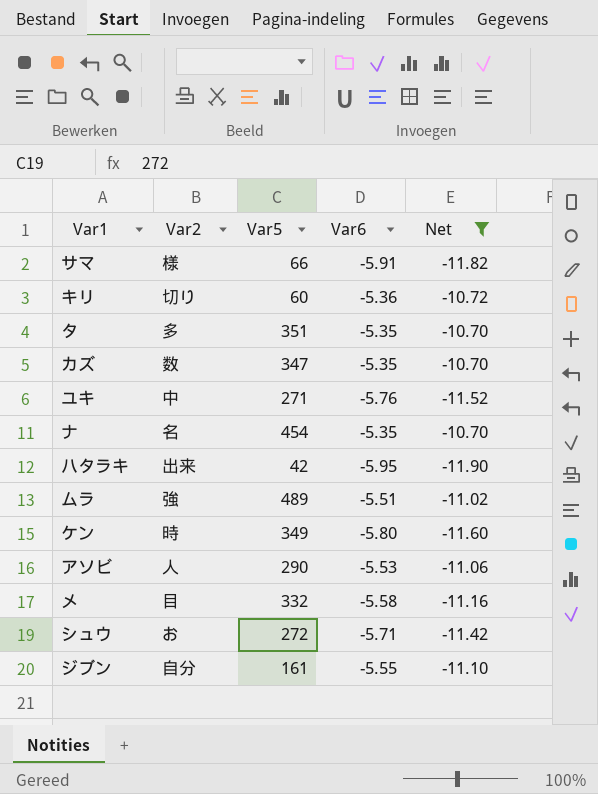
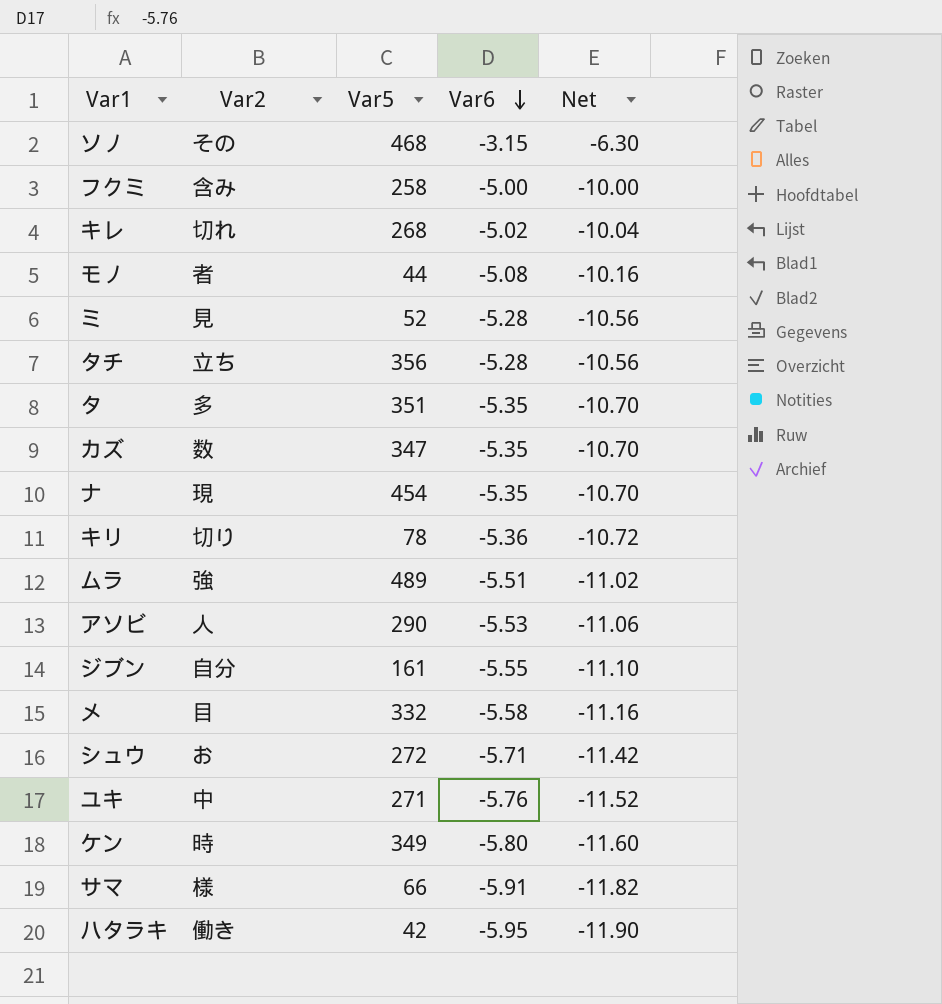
filter: Net <= -10.70 -> none
row order: none -> Var6 descending
ナ | Var2: 名 -> 現
キリ | Var5: 60 -> 78
ハタラキ | Var2: 出来 -> 働き

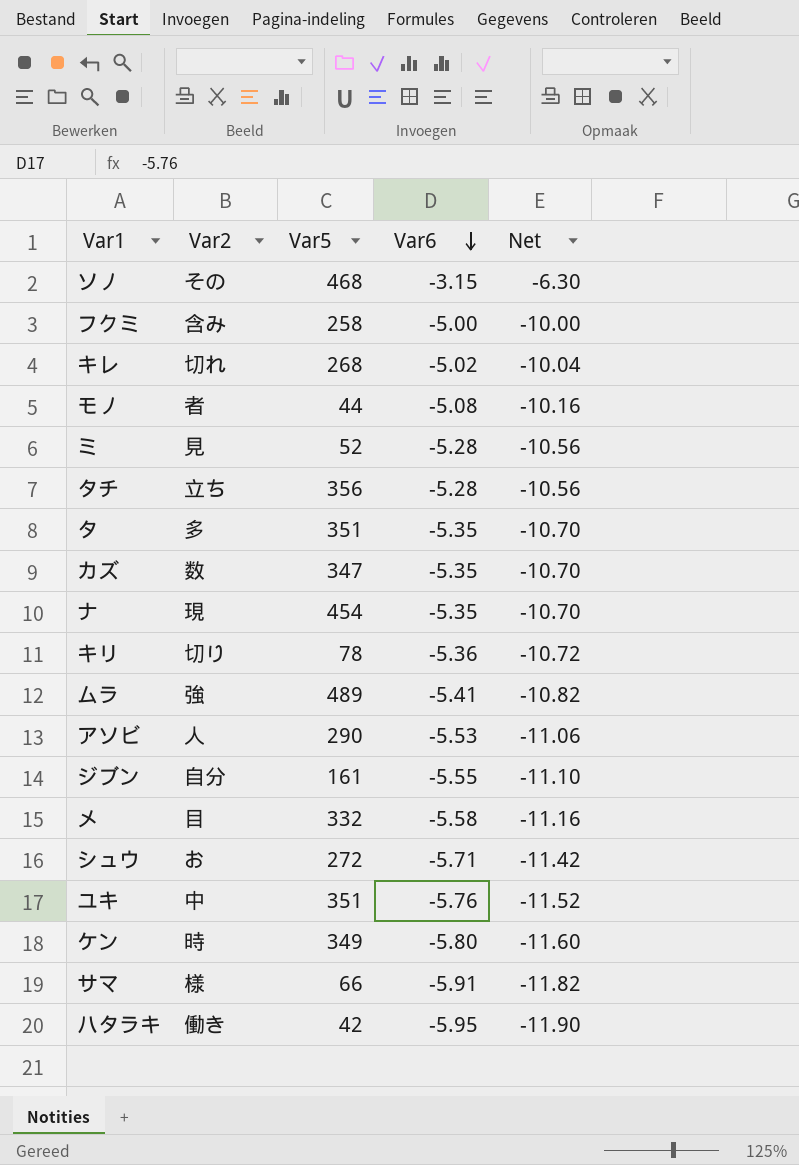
ムラ | Var6: -5.51 -> -5.41
ムラ | Net: -11.02 -> -10.82
ユキ | Var5: 271 -> 351

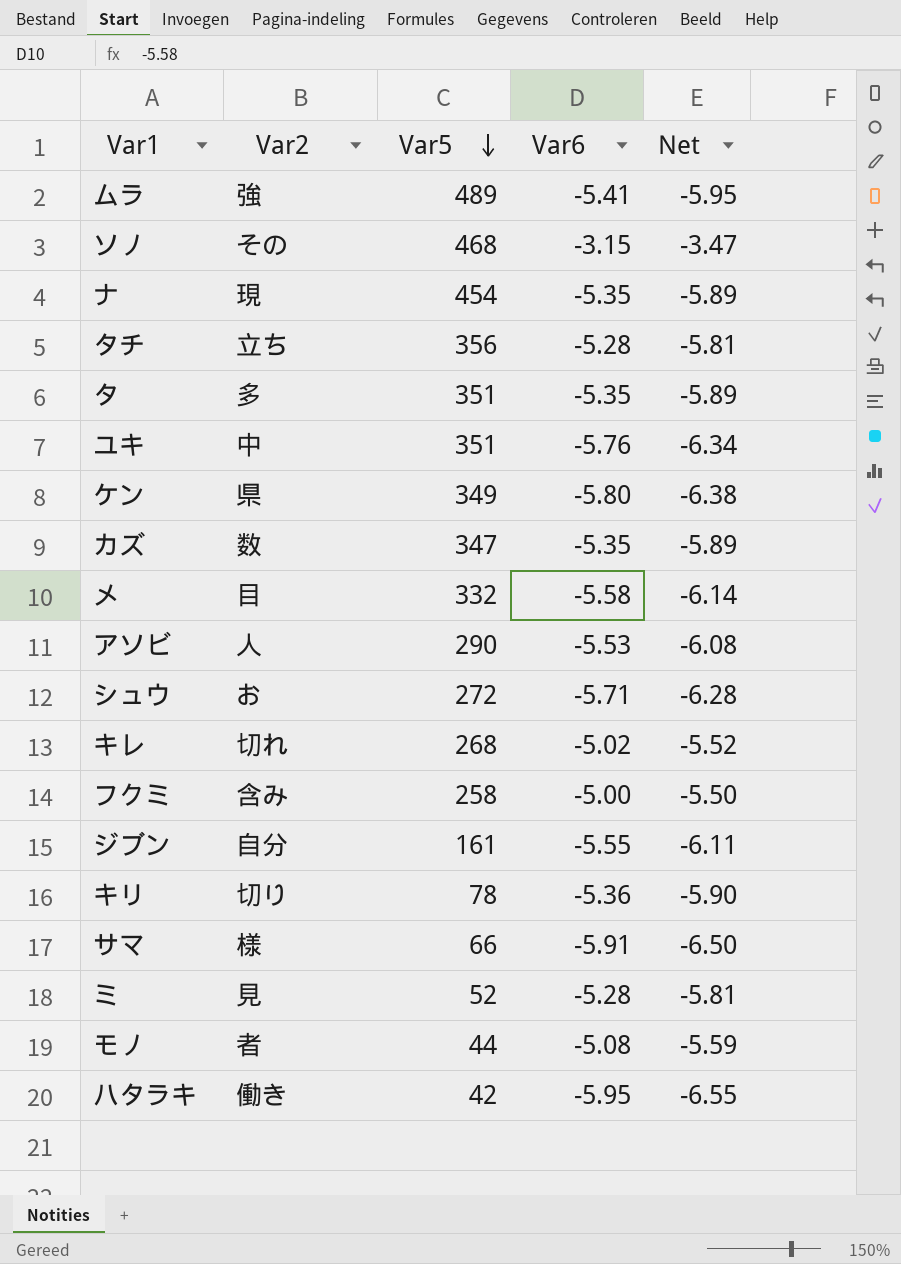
row order: Var6 descending -> Var5 descending
column Net | formula: [Var6] * 2 -> [Var6] * 1.1
ケン | Var2: 時 -> 県

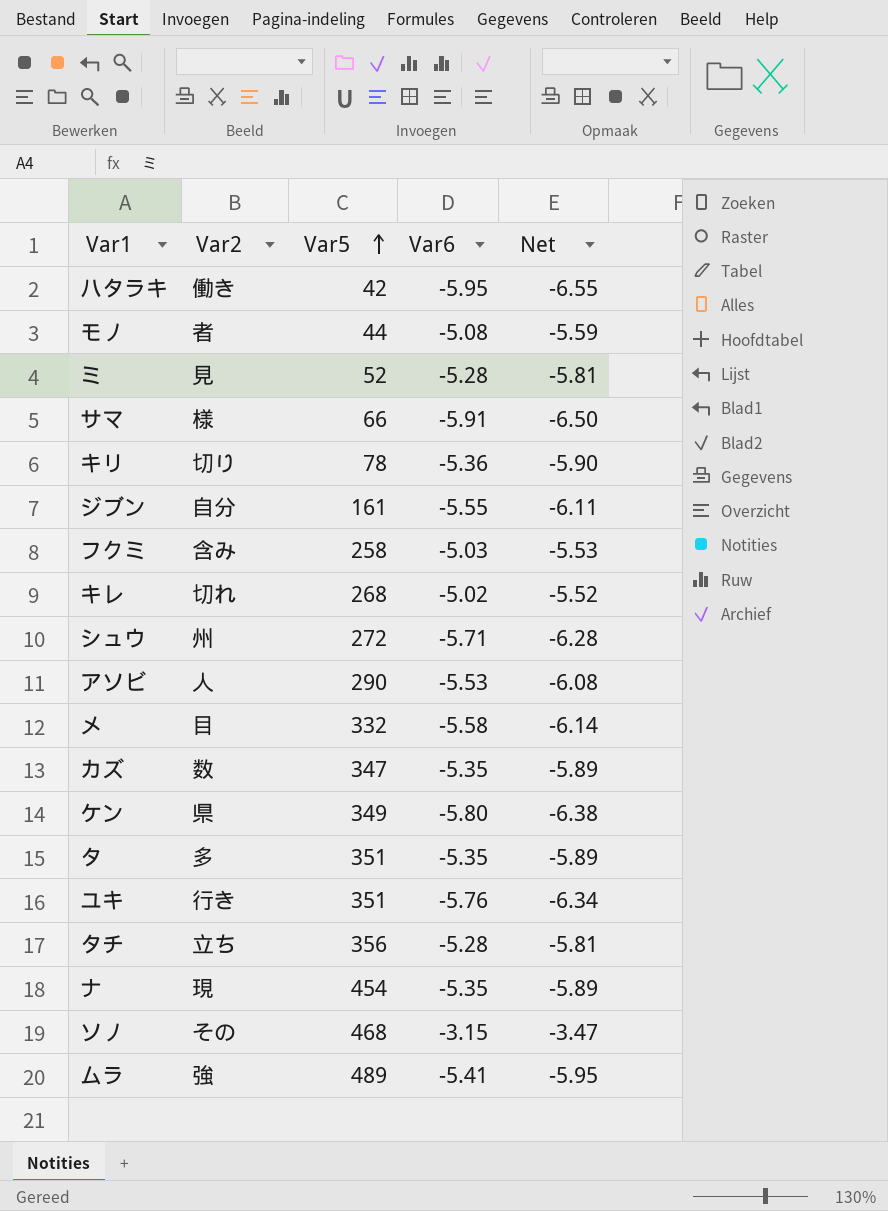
row order: Var5 descending -> Var5 ascending
フクミ | Var6: -5.00 -> -5.03
フクミ | Net: -5.50 -> -5.53
シュウ | Var2: お -> 州
ユキ | Var2: 中 -> 行き

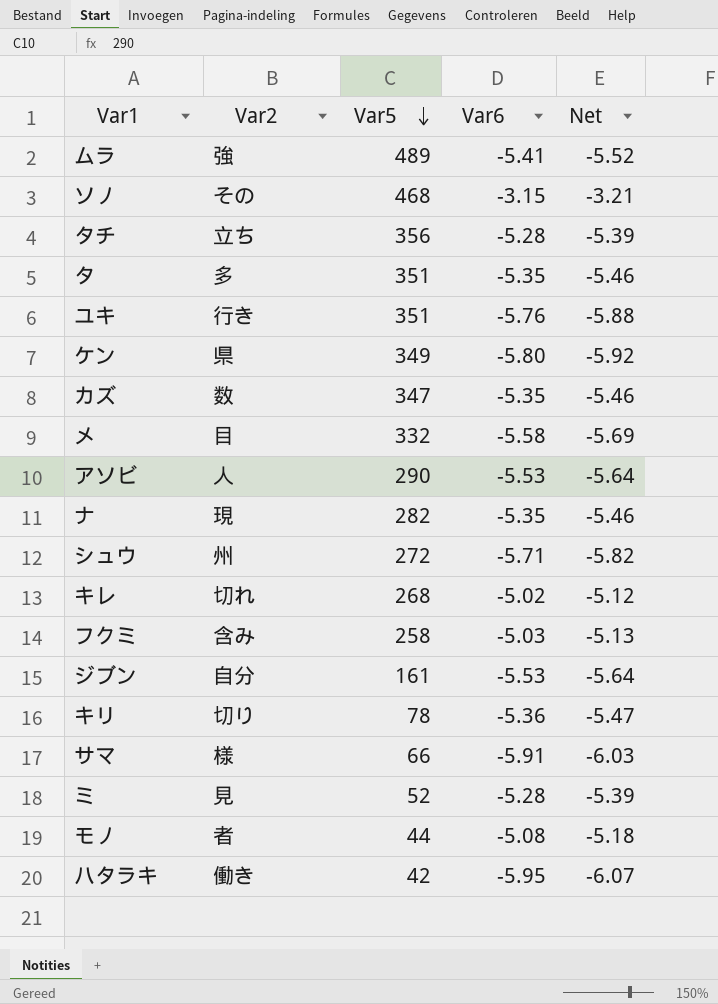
row order: Var5 ascending -> Var5 descending
column Net | formula: [Var6] * 1.1 -> [Var6] * 1.02
ナ | Var5: 454 -> 282
ジブン | Var6: -5.55 -> -5.53

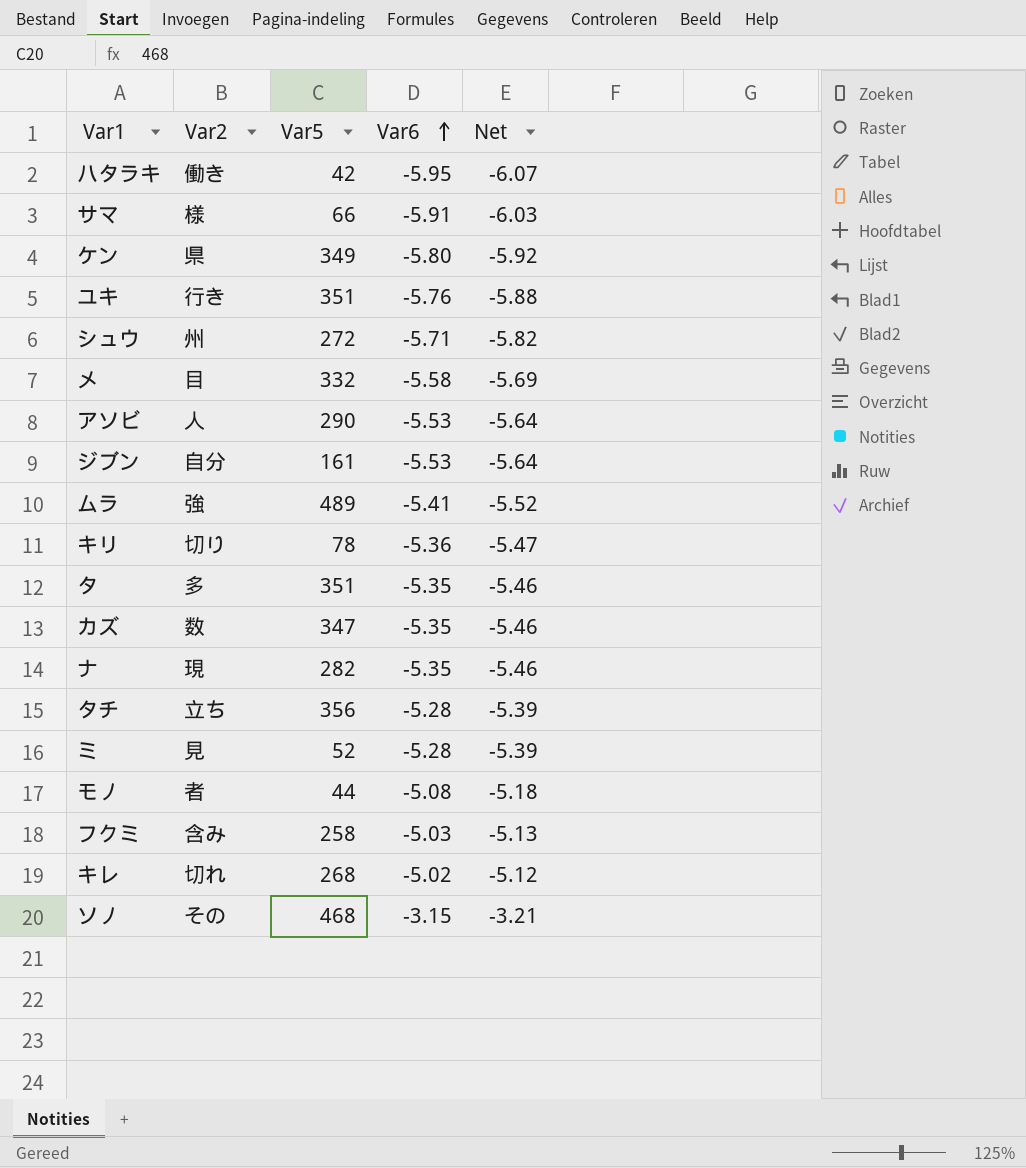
row order: Var5 descending -> Var6 ascending

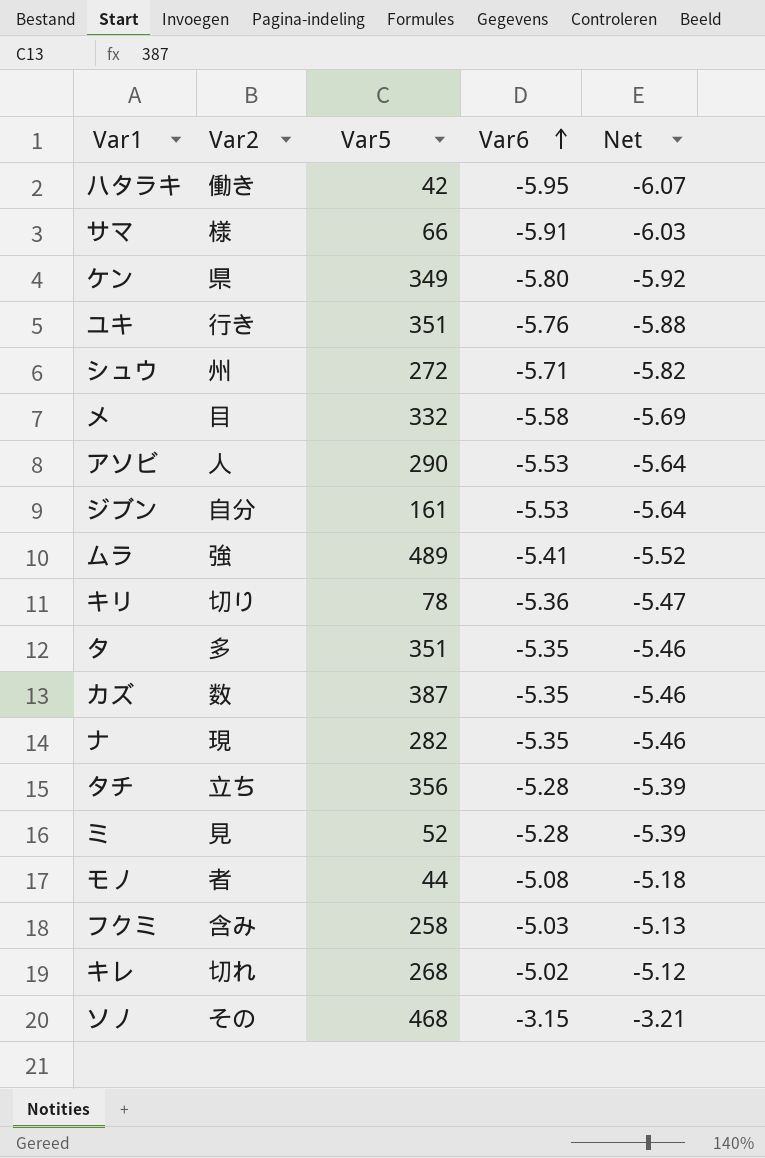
カズ | Var5: 347 -> 387

